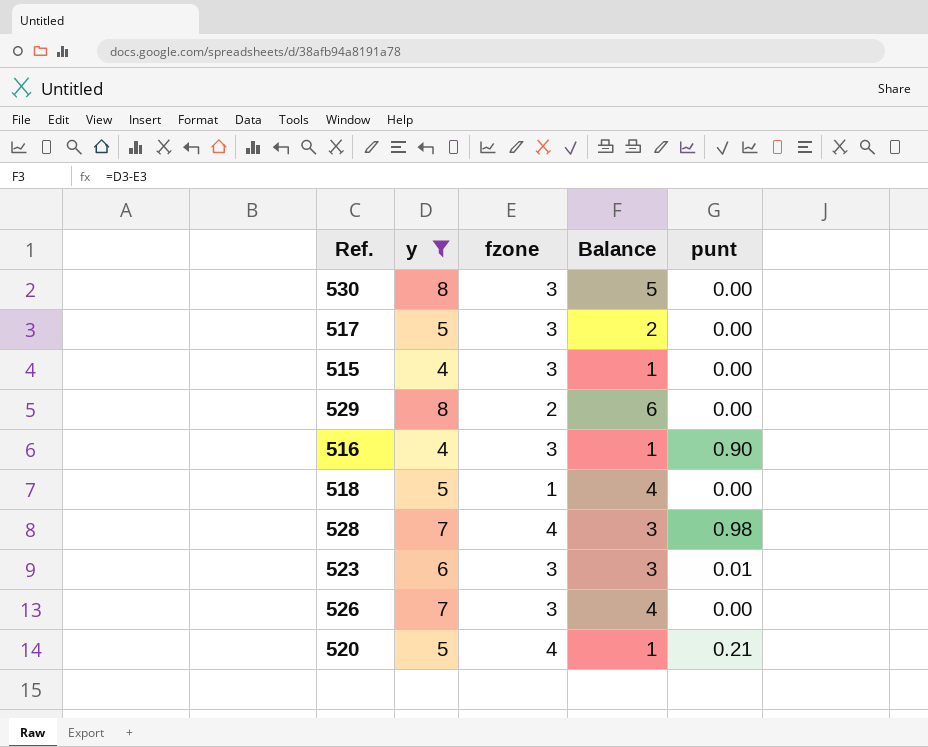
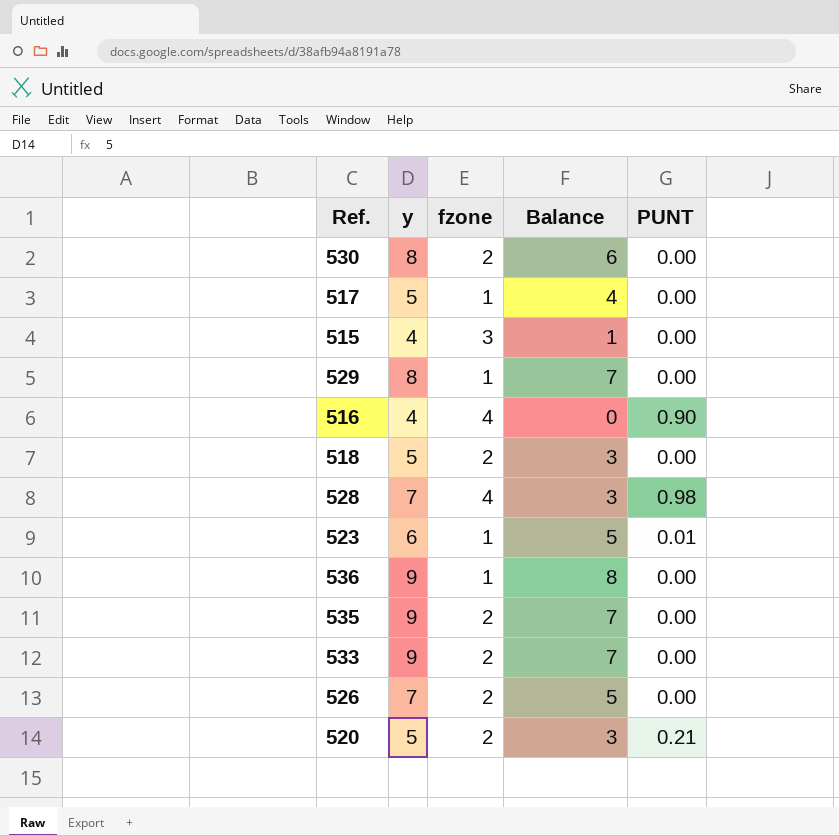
filter: y != 9 -> none
column name: punt -> PUNT
530 | fzone: 3 -> 2
530 | Balance: 5 -> 6
517 | fzone: 3 -> 1
517 | Balance: 2 -> 4
529 | fzone: 2 -> 1
529 | Balance: 6 -> 7
516 | fzone: 3 -> 4
516 | Balance: 1 -> 0
518 | fzone: 1 -> 2
518 | Balance: 4 -> 3
523 | fzone: 3 -> 1
523 | Balance: 3 -> 5
526 | fzone: 3 -> 2
526 | Balance: 4 -> 5
520 | fzone: 4 -> 2
520 | Balance: 1 -> 3

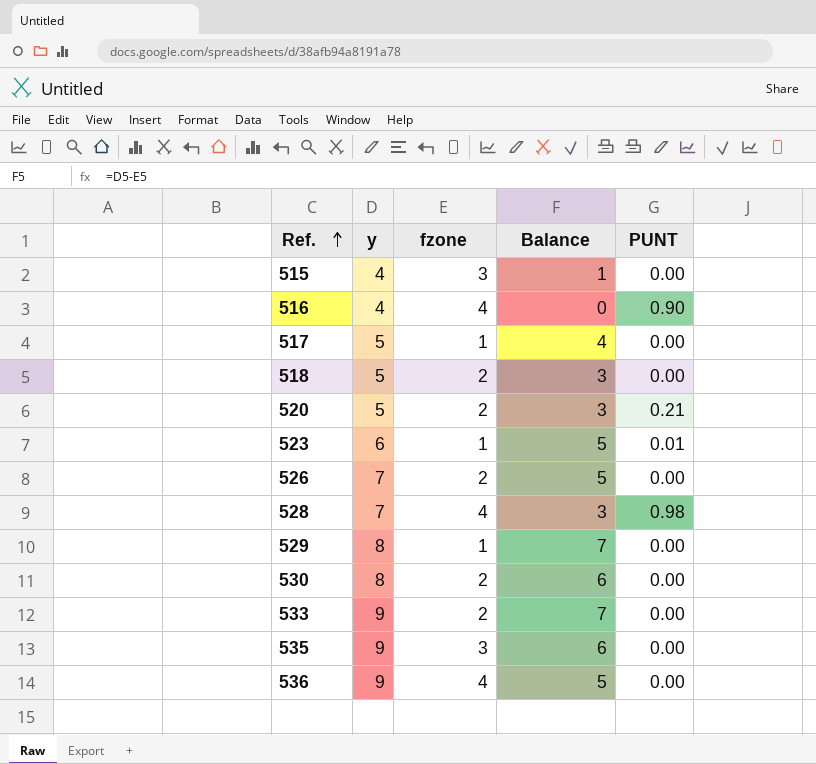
row order: none -> Ref. ascending
535 | fzone: 2 -> 3
535 | Balance: 7 -> 6
536 | fzone: 1 -> 4
536 | Balance: 8 -> 5

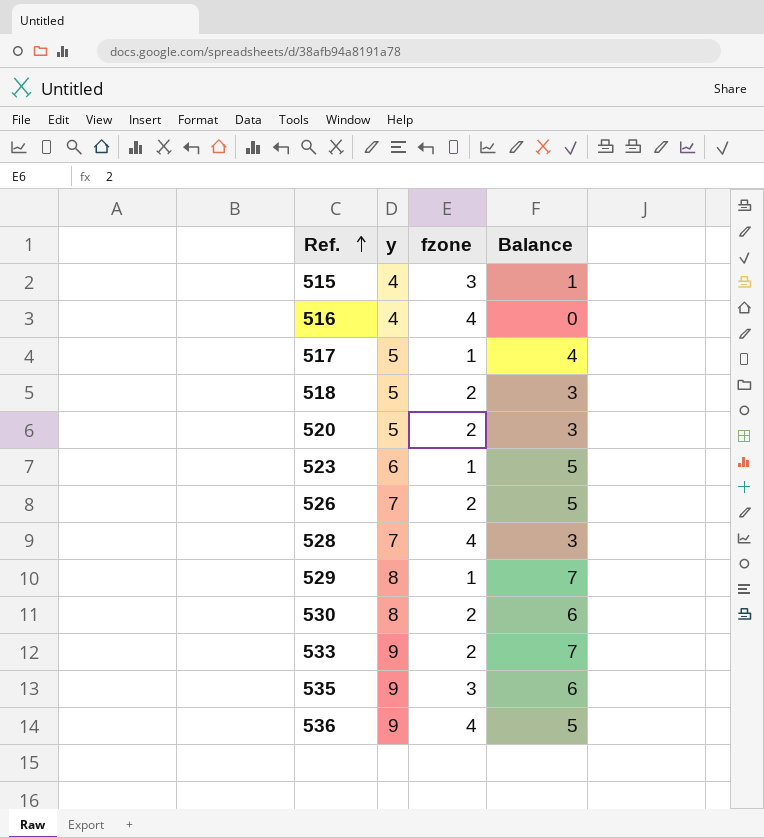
column PUNT | position: 5 -> none

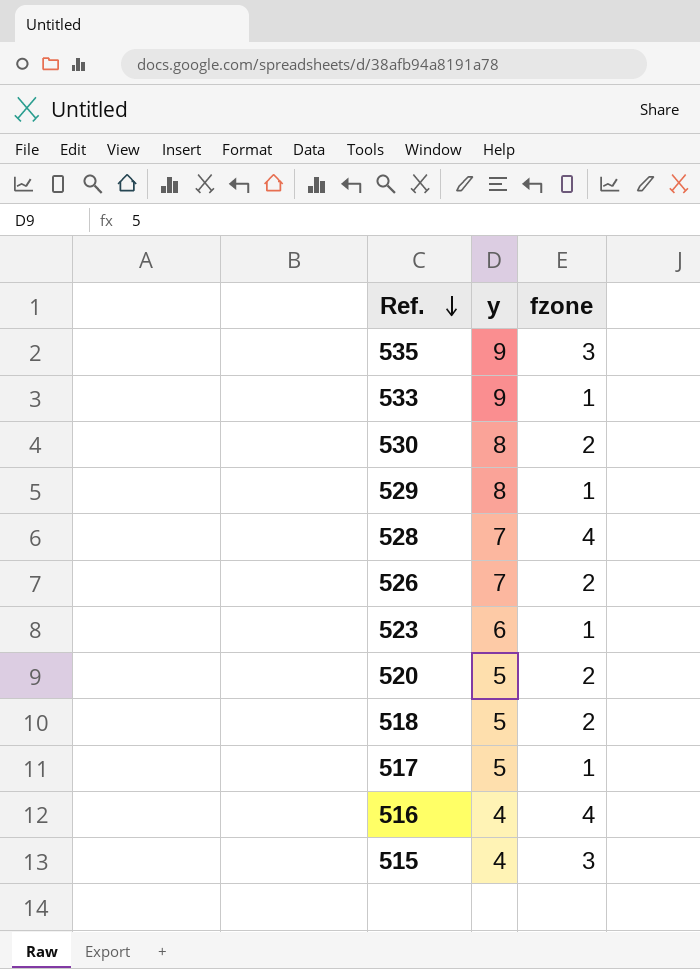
row order: Ref. ascending -> Ref. descending
column Balance | formula: [y] - [fzone] -> none
row 536: 9 | 4 | 5 -> none
533 | fzone: 2 -> 1

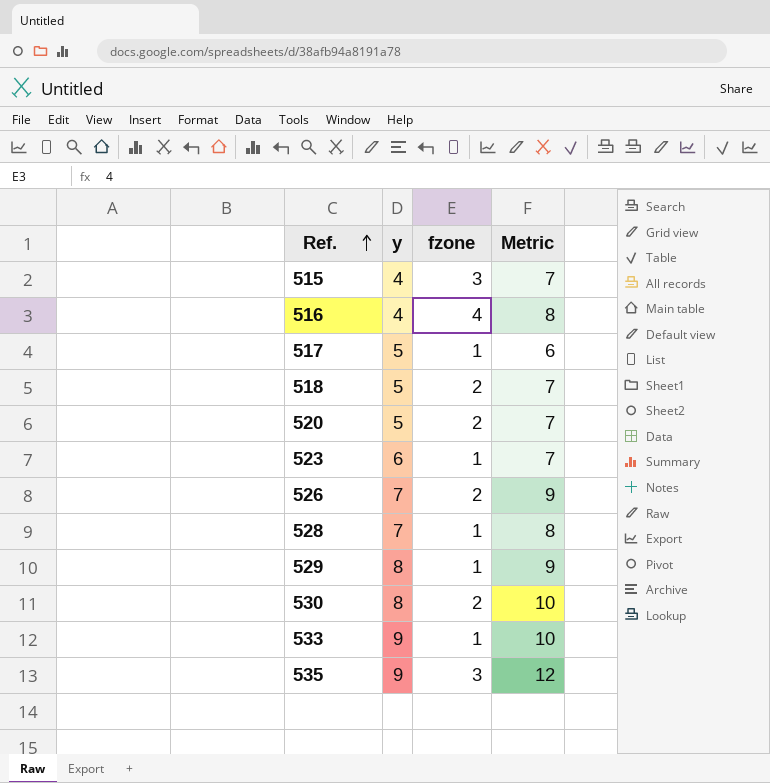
row order: Ref. descending -> Ref. ascending
column Metric | formula: none -> [y] + [fzone]
528 | fzone: 4 -> 1

